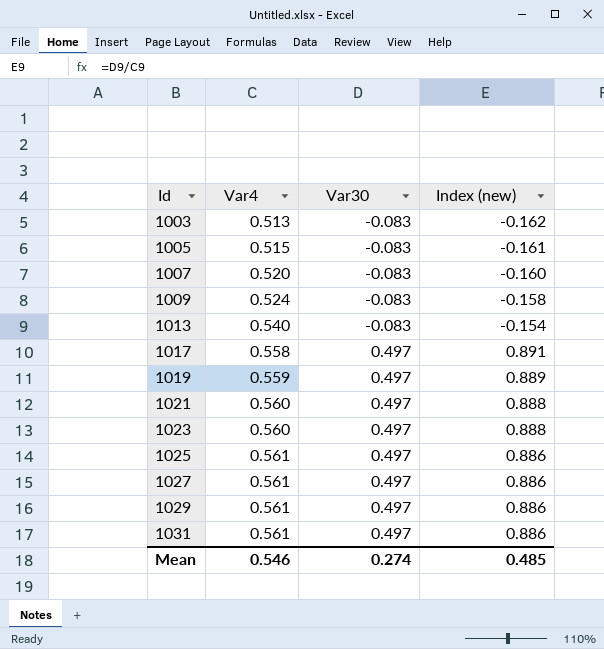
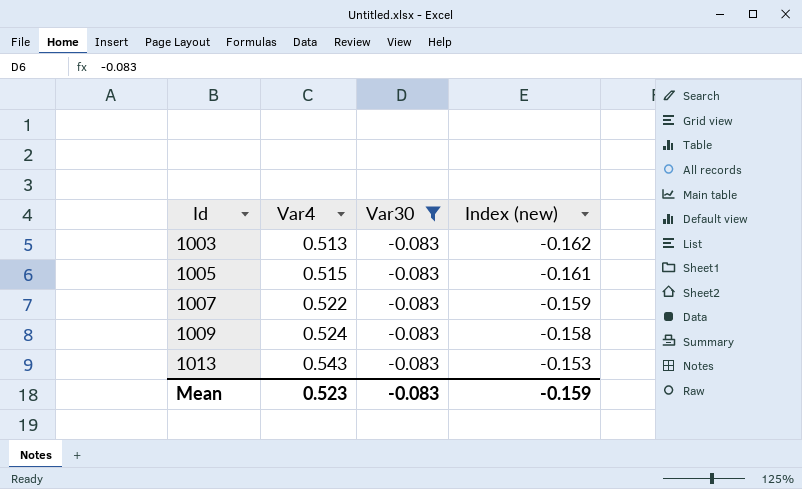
filter: none -> Var30 = -0.083
1007 | Var4: 0.520 -> 0.522
1007 | Index (new): -0.160 -> -0.159
1013 | Var4: 0.540 -> 0.543
1013 | Index (new): -0.154 -> -0.153
Mean | Var4: 0.546 -> 0.523
Mean | Var30: 0.274 -> -0.083
Mean | Index (new): 0.485 -> -0.159

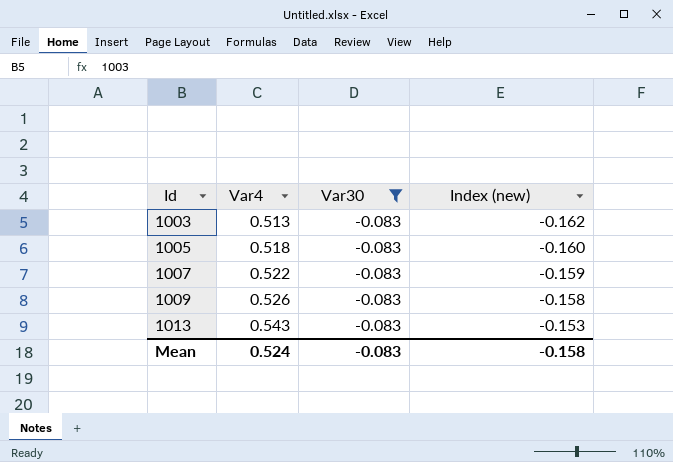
1005 | Var4: 0.515 -> 0.518
1005 | Index (new): -0.161 -> -0.160
1009 | Var4: 0.524 -> 0.526
Mean | Var4: 0.523 -> 0.524
Mean | Index (new): -0.159 -> -0.158

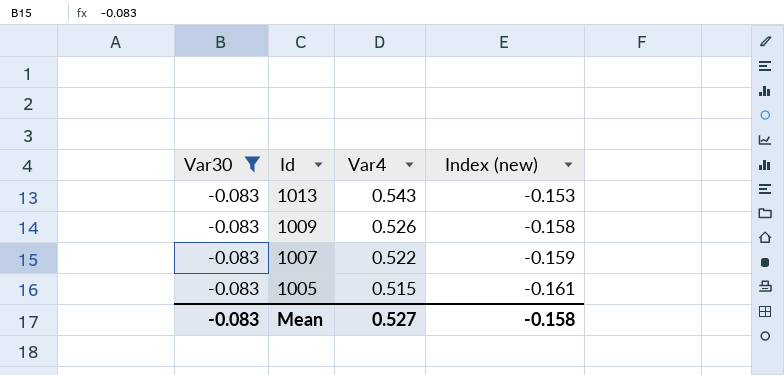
row order: Id ascending -> Id descending
column Var30 | position: 3 -> 1
row 1003: 0.513 | -0.083 | -0.162 -> none
1005 | Var4: 0.518 -> 0.515
1005 | Index (new): -0.160 -> -0.161
Mean | Var4: 0.524 -> 0.527

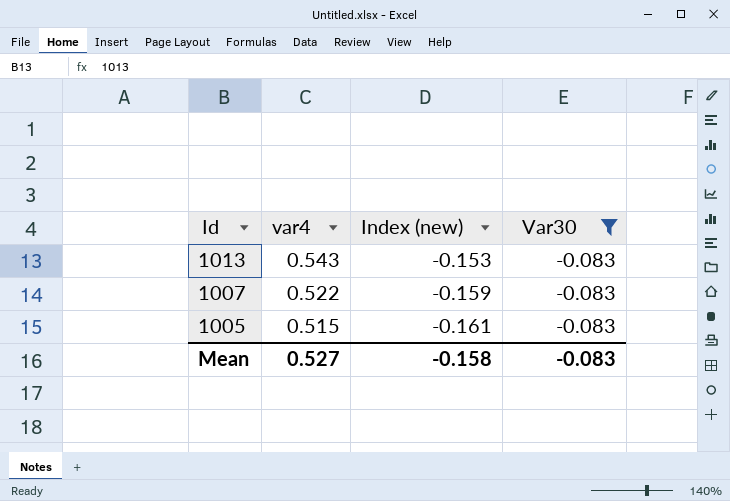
column name: Var4 -> var4
column Var30 | position: 1 -> 4
row 1009: -0.083 | 0.526 | -0.158 -> none

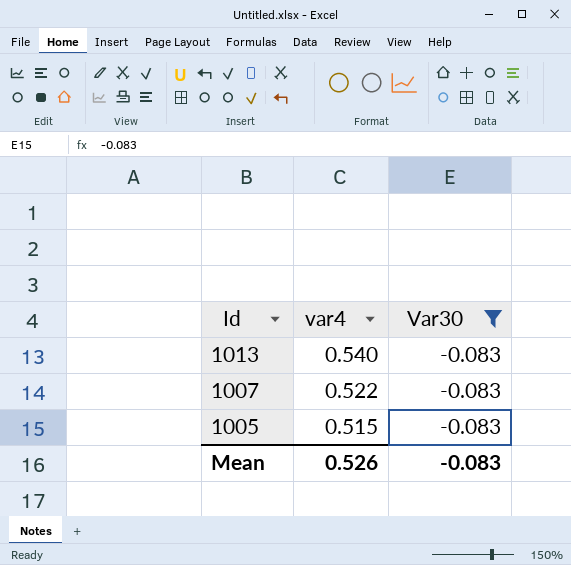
column Index (new) | formula: [Var30] / [var4] -> none
1013 | var4: 0.543 -> 0.540
Mean | var4: 0.527 -> 0.526

